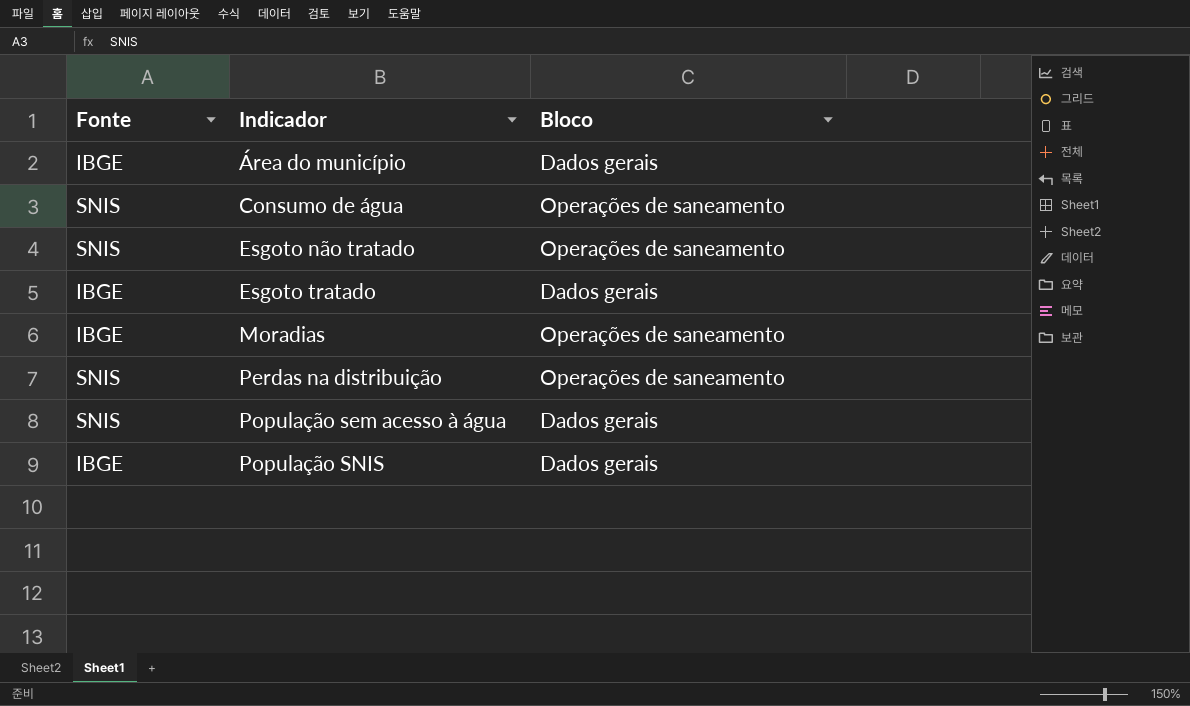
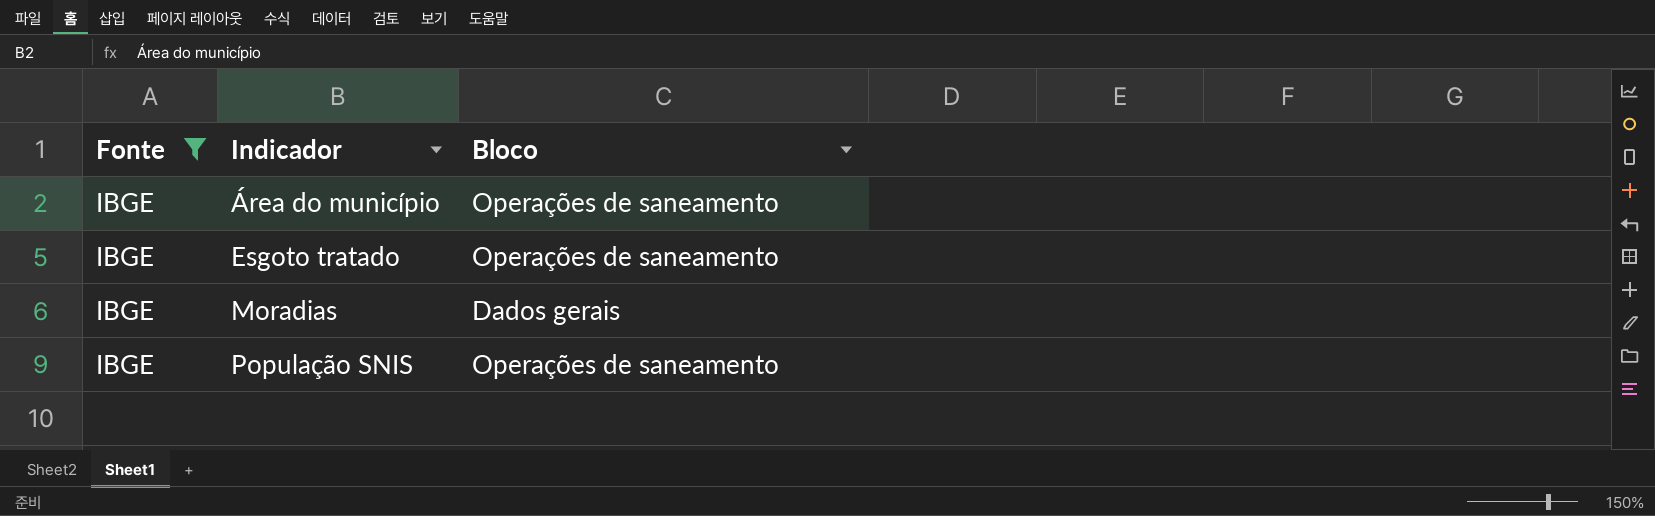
filter: none -> Fonte = IBGE
Área do município | Bloco: Dados gerais -> Operações de saneamento
Esgoto tratado | Bloco: Dados gerais -> Operações de saneamento
Moradias | Bloco: Operações de saneamento -> Dados gerais
População SNIS | Bloco: Dados gerais -> Operações de saneamento

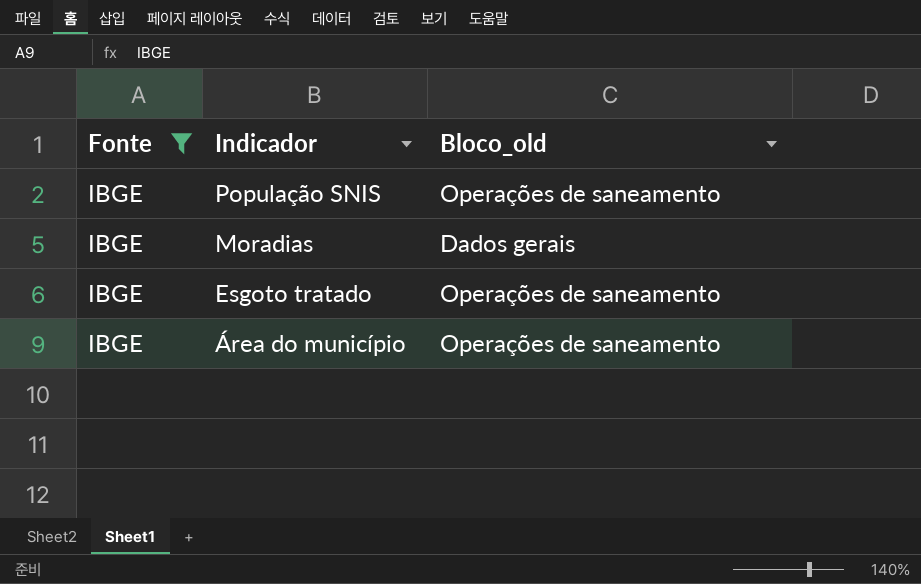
row order: Indicador ascending -> Indicador descending
column name: Bloco -> Bloco_old

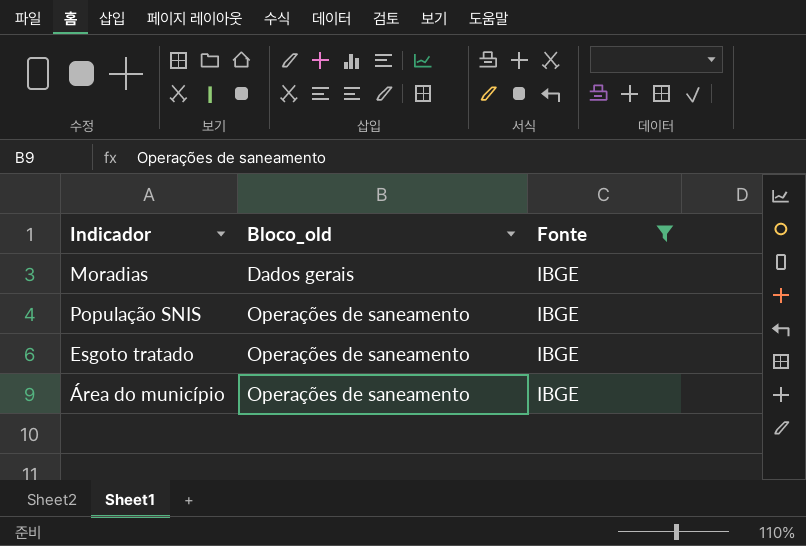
row order: Indicador descending -> Bloco_old ascending
column Fonte | position: 1 -> 3

